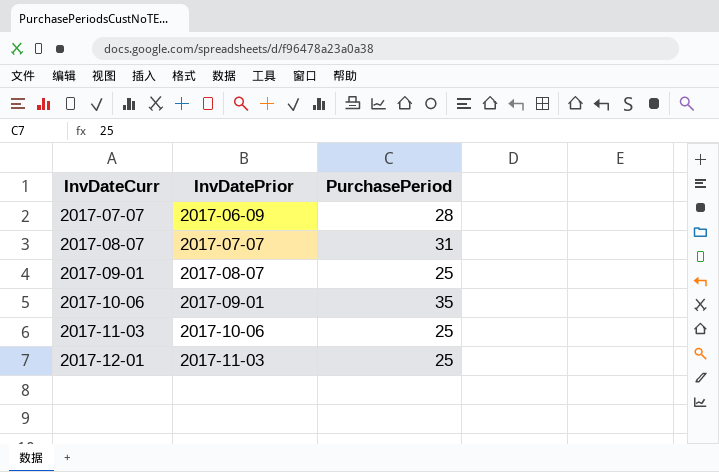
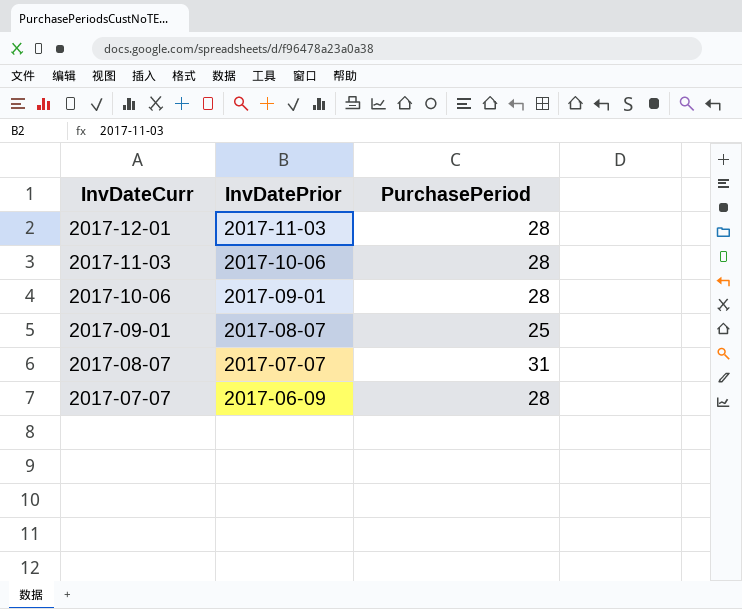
row order: InvDateCurr ascending -> InvDateCurr descending
2017-12-01 | PurchasePeriod: 25 -> 28
2017-11-03 | PurchasePeriod: 25 -> 28
2017-10-06 | PurchasePeriod: 35 -> 28

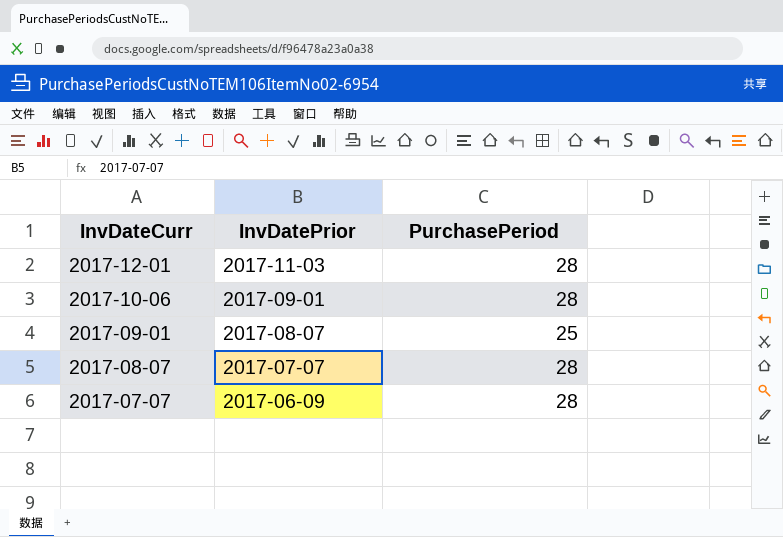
row 2017-11-03: 2017-10-06 | 28 -> none
2017-08-07 | PurchasePeriod: 31 -> 28

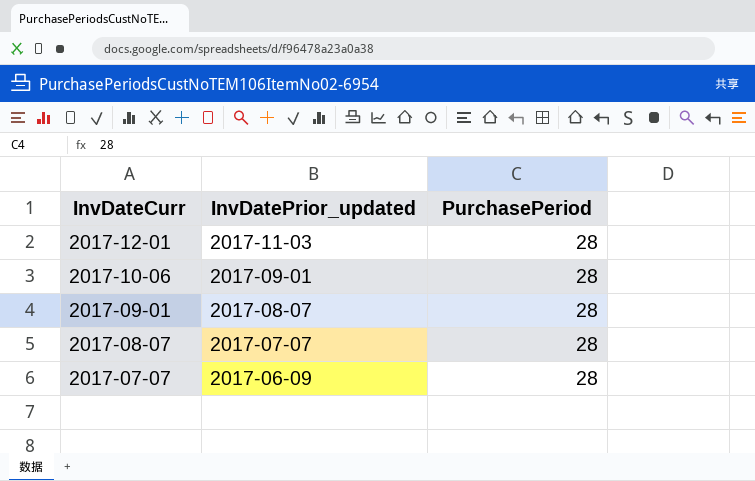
column name: InvDatePrior -> InvDatePrior_updated
2017-09-01 | PurchasePeriod: 25 -> 28

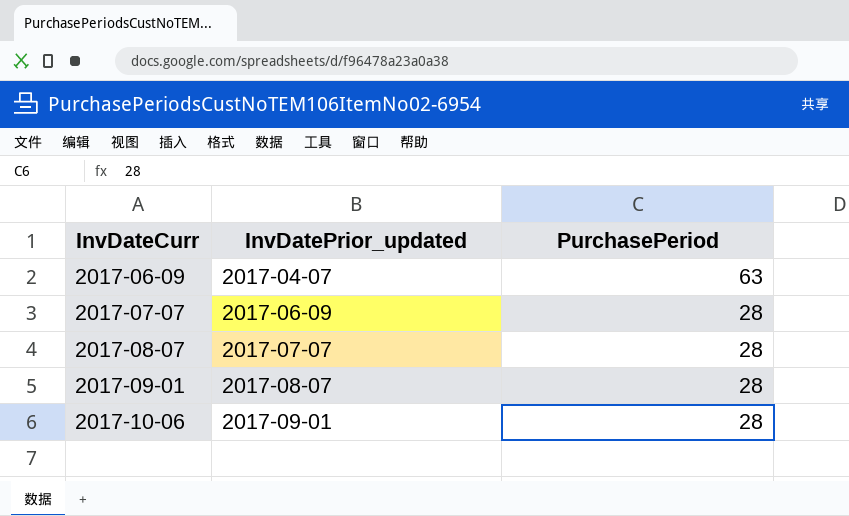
row order: InvDateCurr descending -> InvDateCurr ascending
row 2017-12-01: 2017-11-03 | 28 -> none
row 2017-06-09: none -> 2017-04-07 | 63

